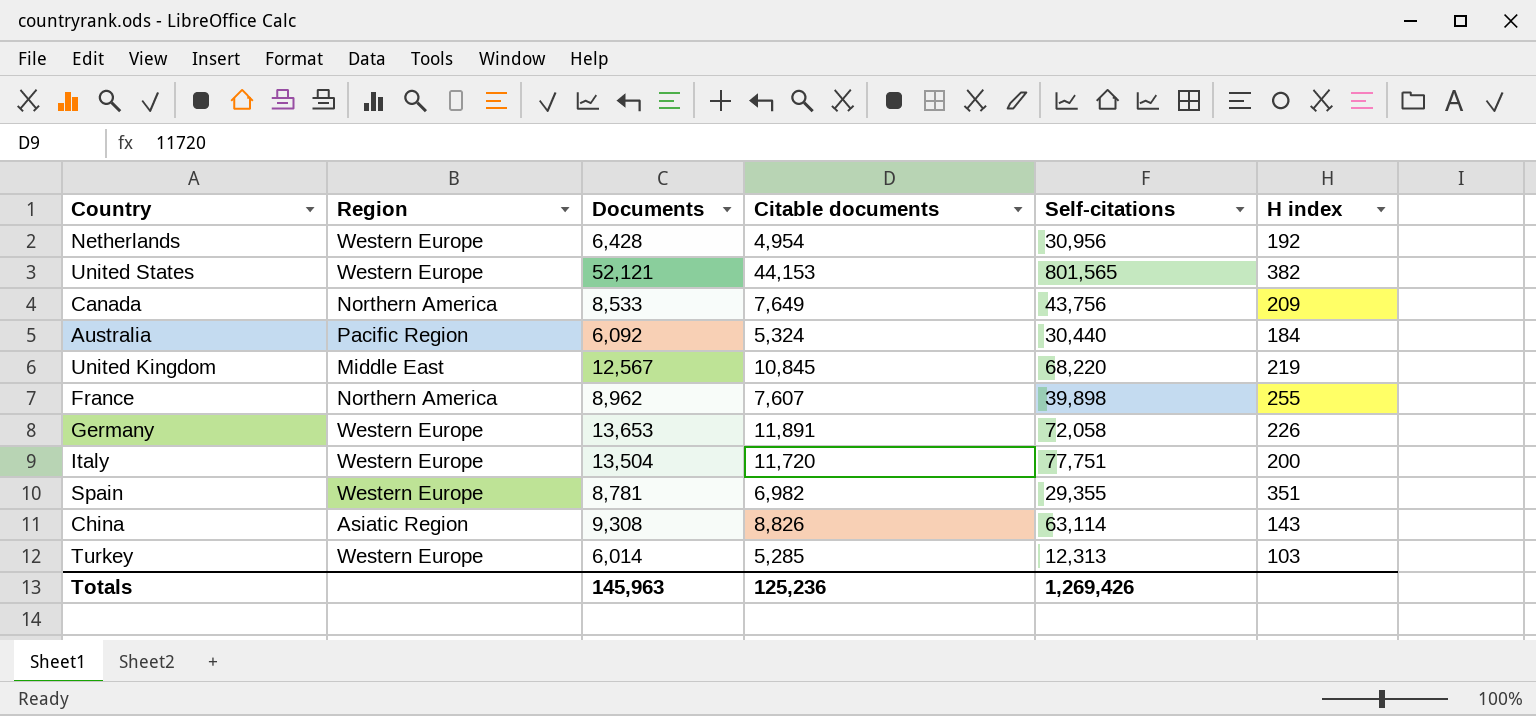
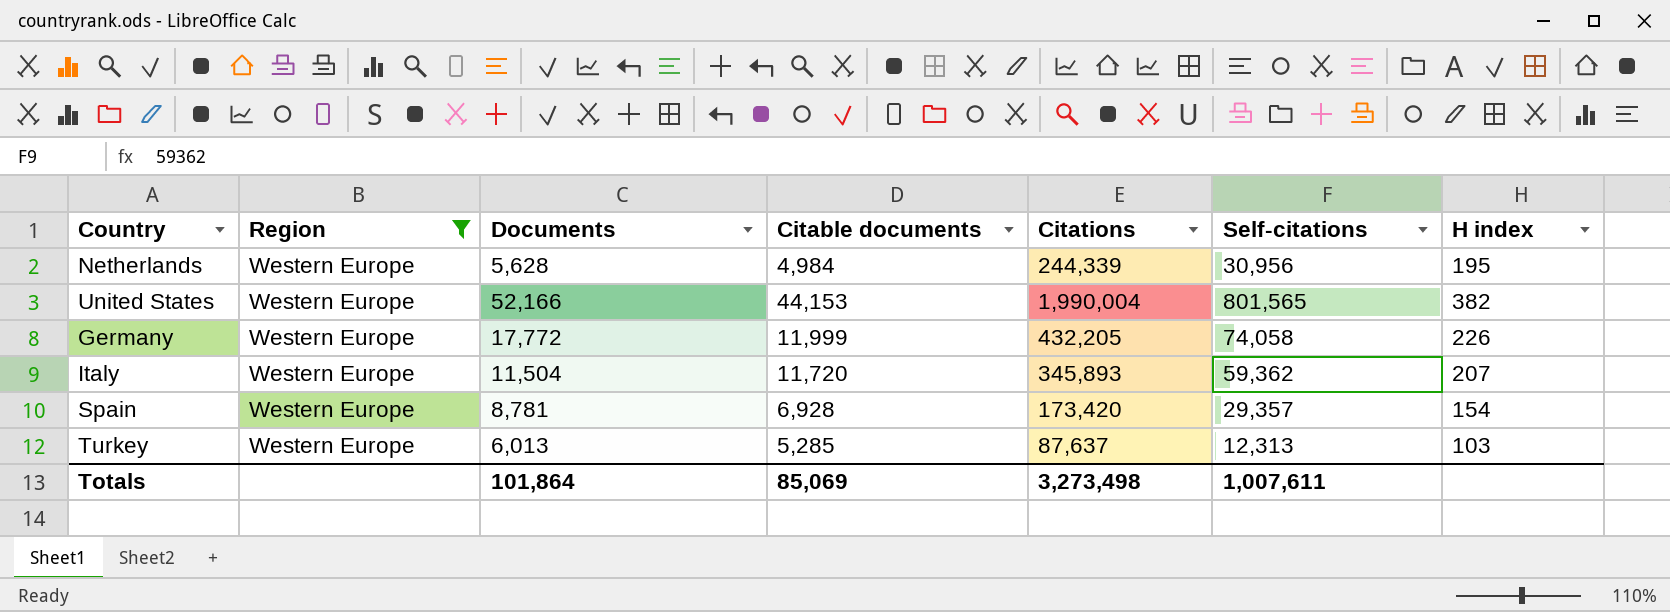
filter: none -> Region = Western Europe
column Citations | position: none -> 5
Netherlands | Documents: 6,428 -> 5,628
Netherlands | Citable documents: 4,954 -> 4,984
Netherlands | H index: 192 -> 195
United States | Documents: 52,121 -> 52,166
Germany | Documents: 13,653 -> 17,772
Germany | Citable documents: 11,891 -> 11,999
Germany | Self-citations: 72,058 -> 74,058
Italy | Documents: 13,504 -> 11,504
Italy | Self-citations: 77,751 -> 59,362
Italy | H index: 200 -> 207
Spain | Citable documents: 6,982 -> 6,928
Spain | Self-citations: 29,355 -> 29,357
Spain | H index: 351 -> 154
Turkey | Documents: 6,014 -> 6,013
Totals | Documents: 145,963 -> 101,864
Totals | Citable documents: 125,236 -> 85,069
Totals | Self-citations: 1,269,426 -> 1,007,611

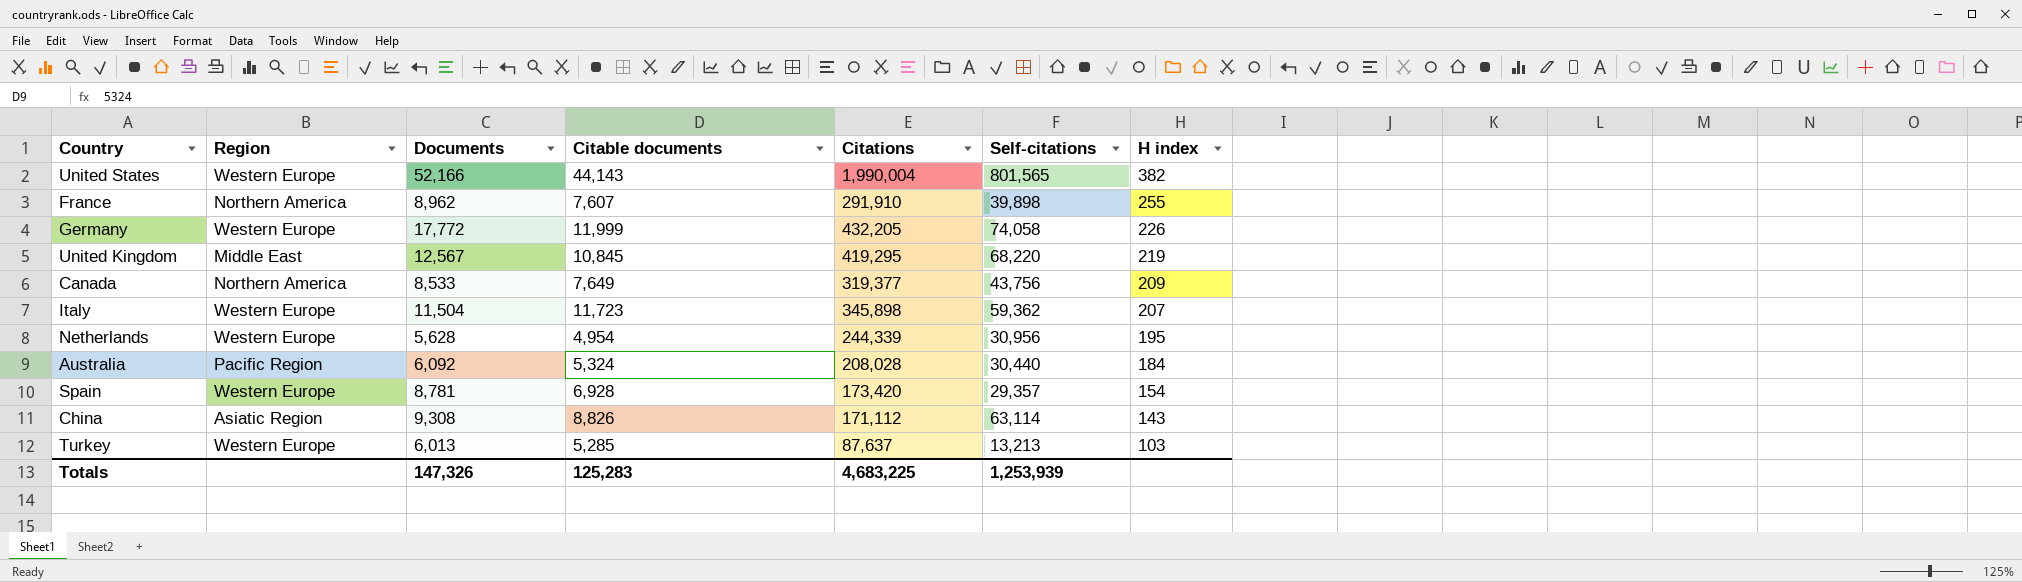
filter: Region = Western Europe -> none
row order: none -> H index descending
United States | Citable documents: 44,153 -> 44,143
Italy | Citable documents: 11,720 -> 11,723
Italy | Citations: 345,893 -> 345,898
Netherlands | Citable documents: 4,984 -> 4,954
Turkey | Self-citations: 12,313 -> 13,213
Totals | Documents: 101,864 -> 147,326
Totals | Citable documents: 85,069 -> 125,283
Totals | Citations: 3,273,498 -> 4,683,225
Totals | Self-citations: 1,007,611 -> 1,253,939

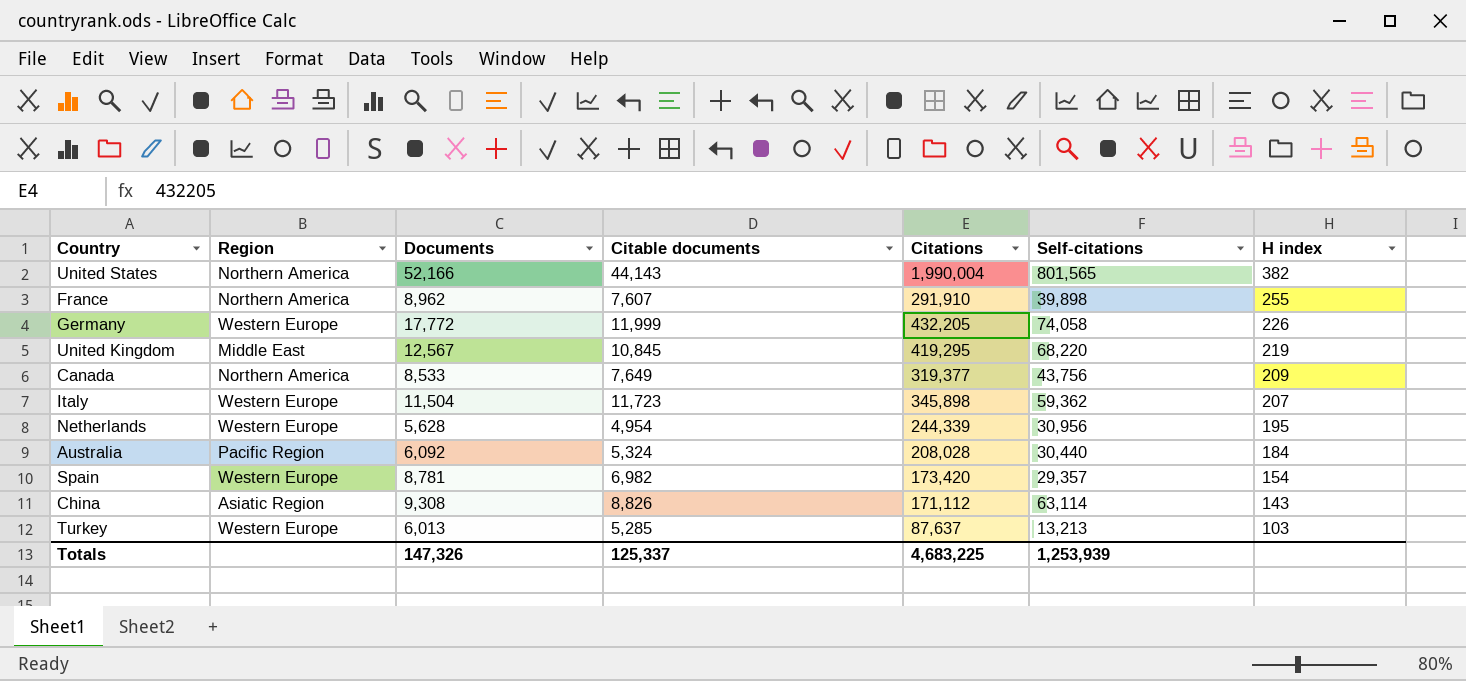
United States | Region: Western Europe -> Northern America
Spain | Citable documents: 6,928 -> 6,982
Totals | Citable documents: 125,283 -> 125,337

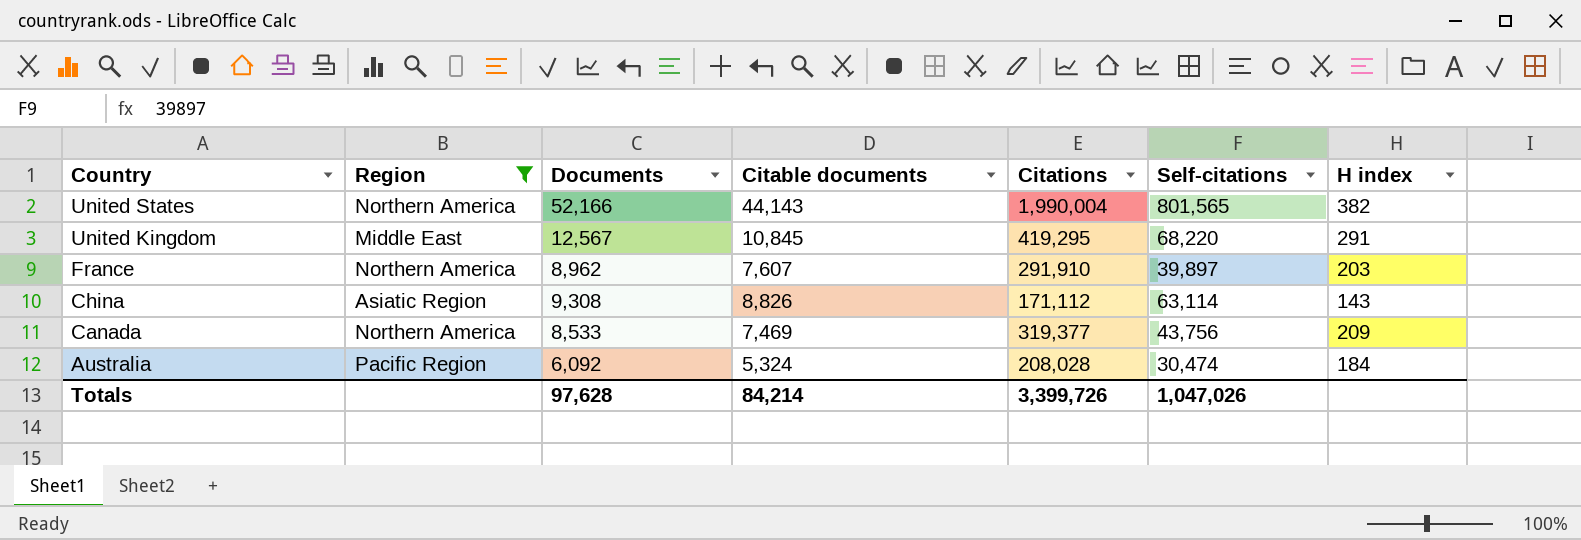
filter: none -> Region != Western Europe
row order: H index descending -> Country descending
United Kingdom | H index: 219 -> 291
France | Self-citations: 39,898 -> 39,897
France | H index: 255 -> 203
Canada | Citable documents: 7,649 -> 7,469
Australia | Self-citations: 30,440 -> 30,474
Totals | Documents: 147,326 -> 97,628
Totals | Citable documents: 125,337 -> 84,214
Totals | Citations: 4,683,225 -> 3,399,726
Totals | Self-citations: 1,253,939 -> 1,047,026

